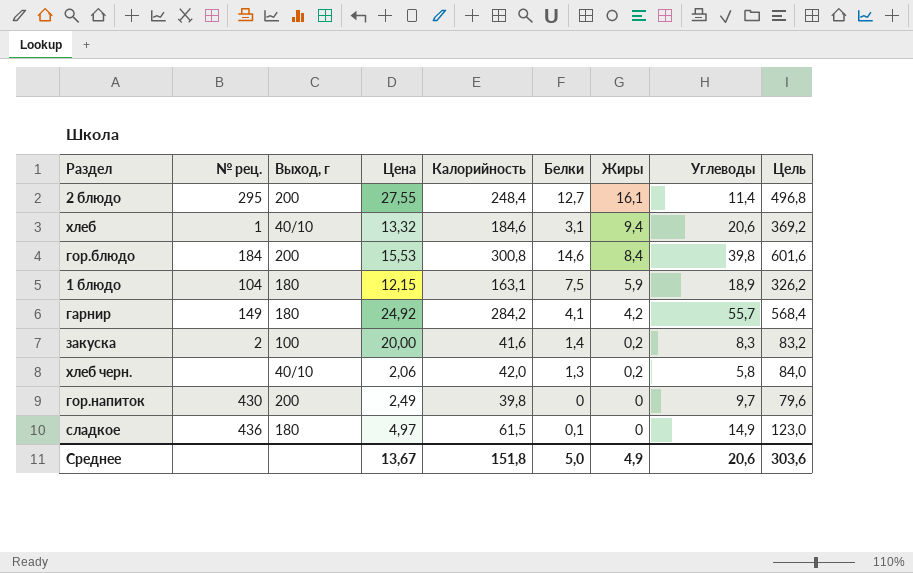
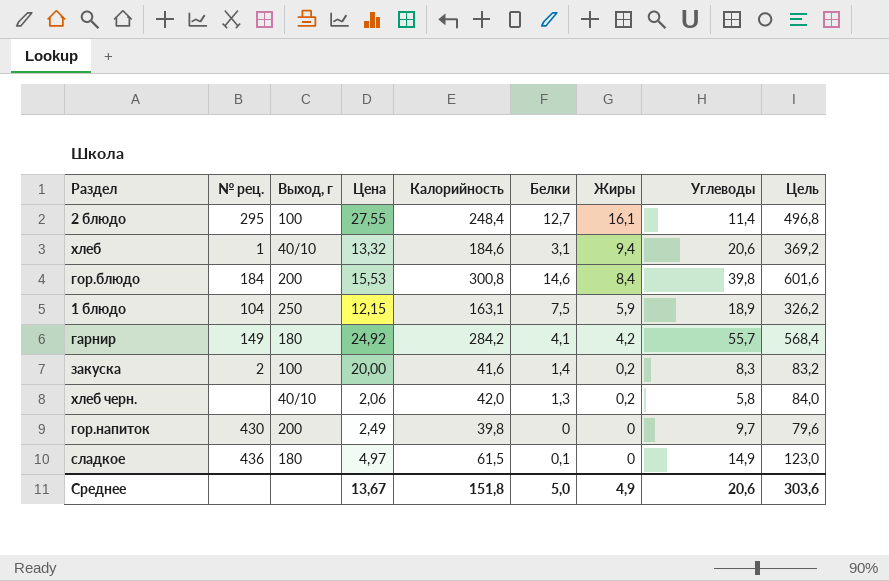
2 блюдо | Выход, г: 200 -> 100
1 блюдо | Выход, г: 180 -> 250

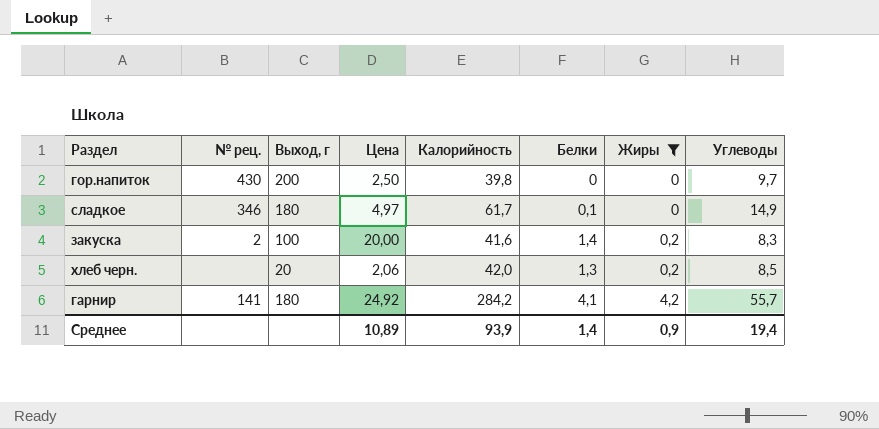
filter: none -> Жиры <= 4,2
row order: Жиры descending -> Жиры ascending
column Цель | formula: [Калорийность] * 2 -> none
гор.напиток | Цена: 2,49 -> 2,50
сладкое | № рец.: 436 -> 346
сладкое | Калорийность: 61,5 -> 61,7
хлеб черн. | Выход, г: 40/10 -> 20
хлеб черн. | Углеводы: 5,8 -> 8,5
гарнир | № рец.: 149 -> 141
Среднее | Цена: 13,67 -> 10,89
Среднее | Калорийность: 151,8 -> 93,9
Среднее | Белки: 5,0 -> 1,4
Среднее | Жиры: 4,9 -> 0,9
Среднее | Углеводы: 20,6 -> 19,4

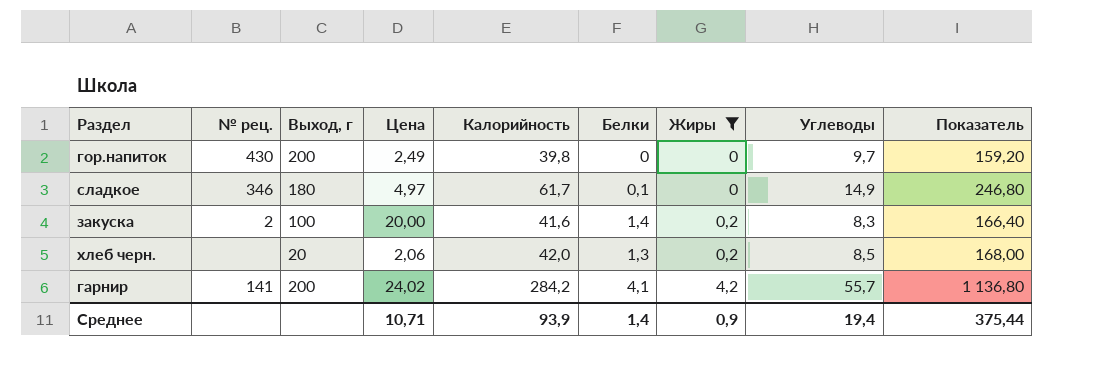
column Показатель | formula: none -> [Калорийность] * 4
гор.напиток | Цена: 2,50 -> 2,49
гарнир | Выход, г: 180 -> 200
гарнир | Цена: 24,92 -> 24,02
Среднее | Цена: 10,89 -> 10,71

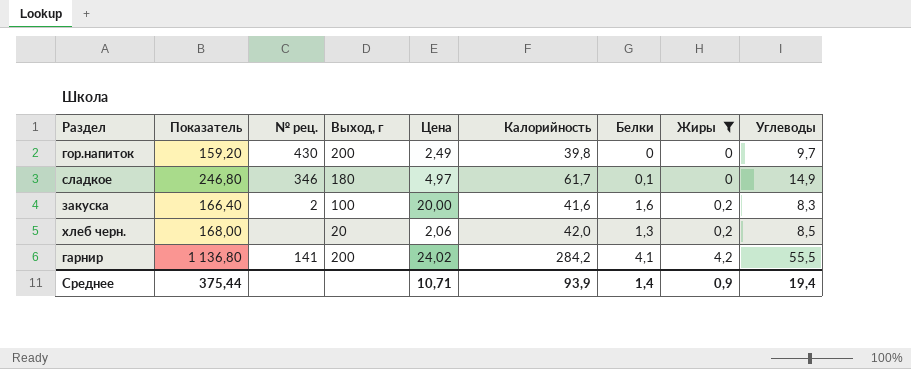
column Показатель | position: 9 -> 2
закуска | Белки: 1,4 -> 1,6
гарнир | Углеводы: 55,7 -> 55,5

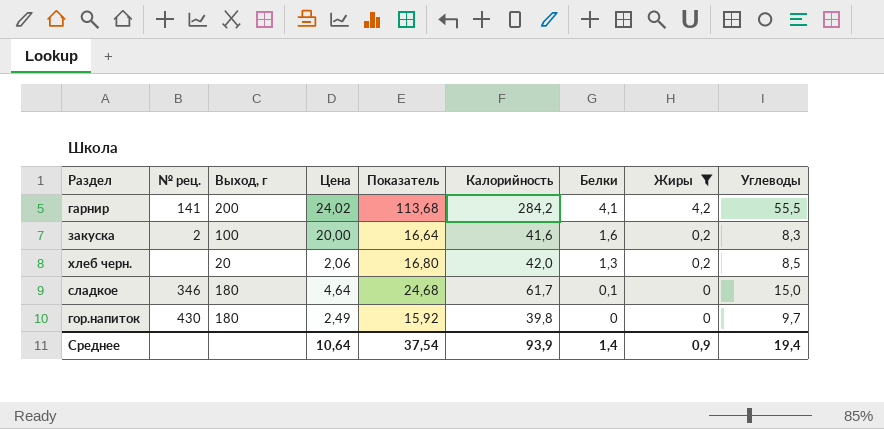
row order: Жиры ascending -> Белки descending
column Показатель | formula: [Калорийность] * 4 -> [Калорийность] * 0,4
column Показатель | position: 2 -> 5
сладкое | Цена: 4,97 -> 4,64
сладкое | Углеводы: 14,9 -> 15,0
гор.напиток | Выход, г: 200 -> 180
Среднее | Цена: 10,71 -> 10,64
Среднее | Показатель: 375,44 -> 37,54

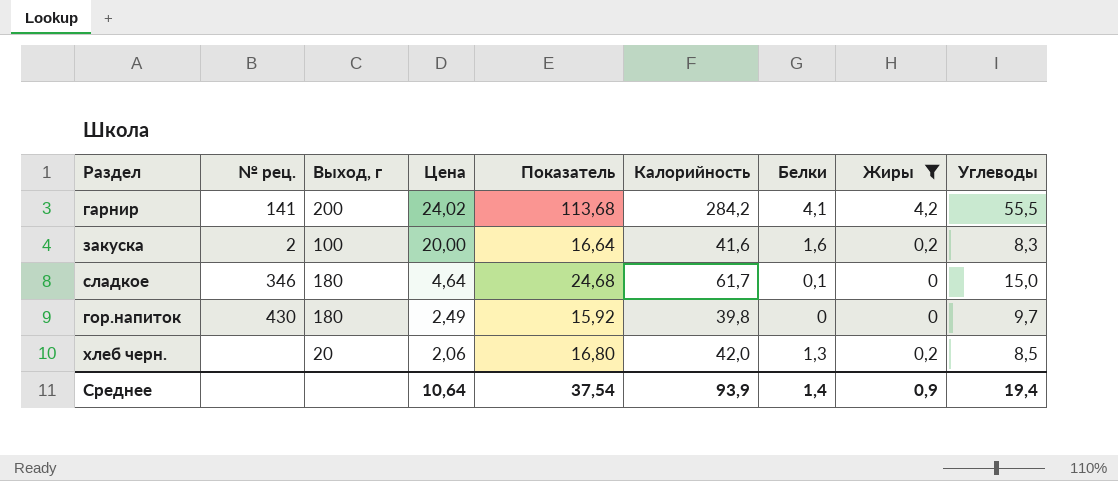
row order: Белки descending -> Цена descending

